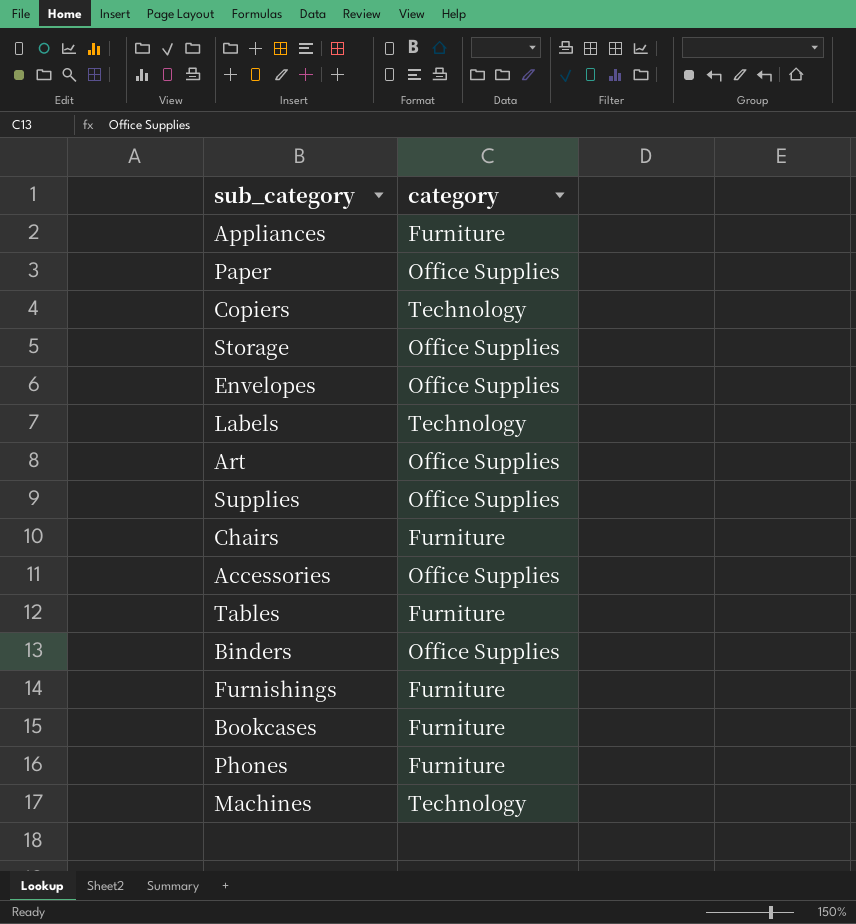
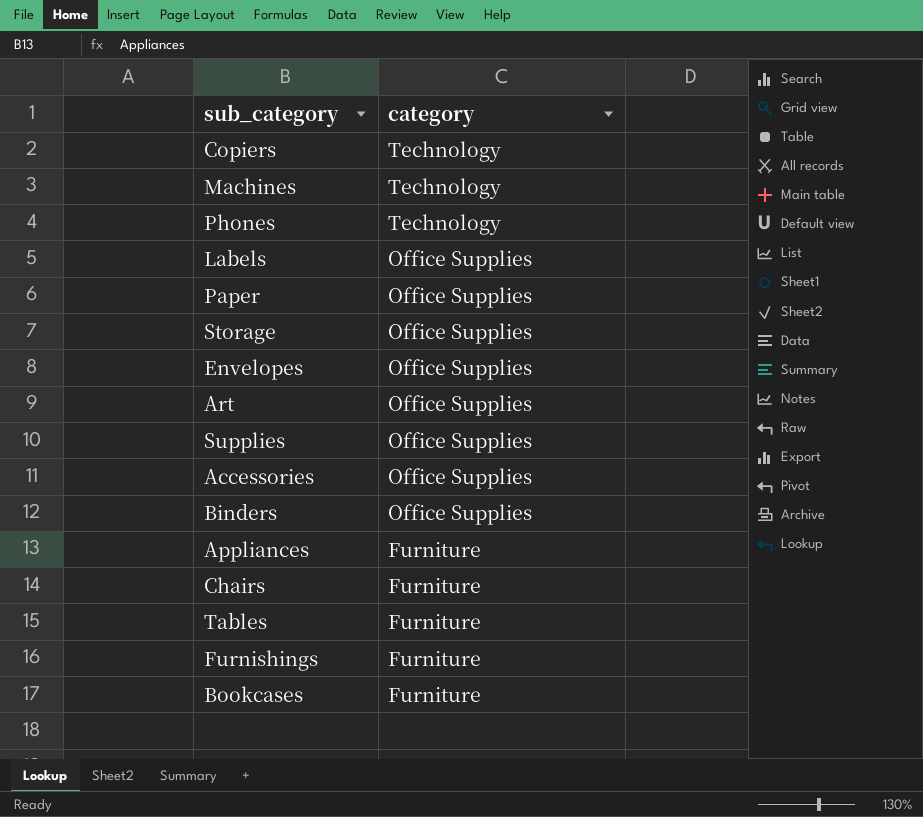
row order: none -> category descending
Phones | category: Furniture -> Technology
Labels | category: Technology -> Office Supplies

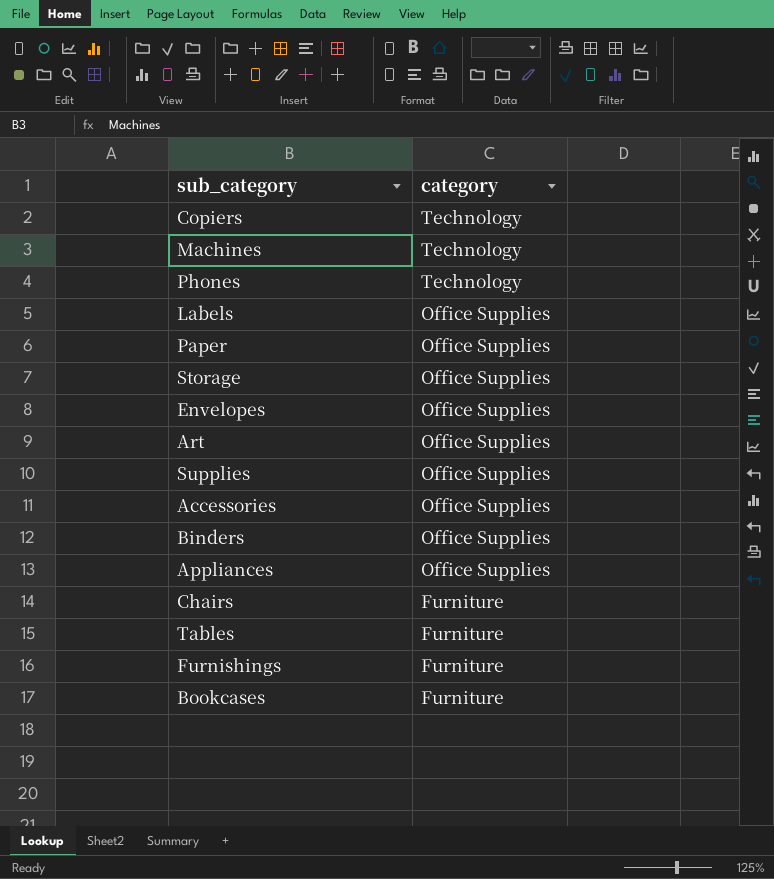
Appliances | category: Furniture -> Office Supplies

